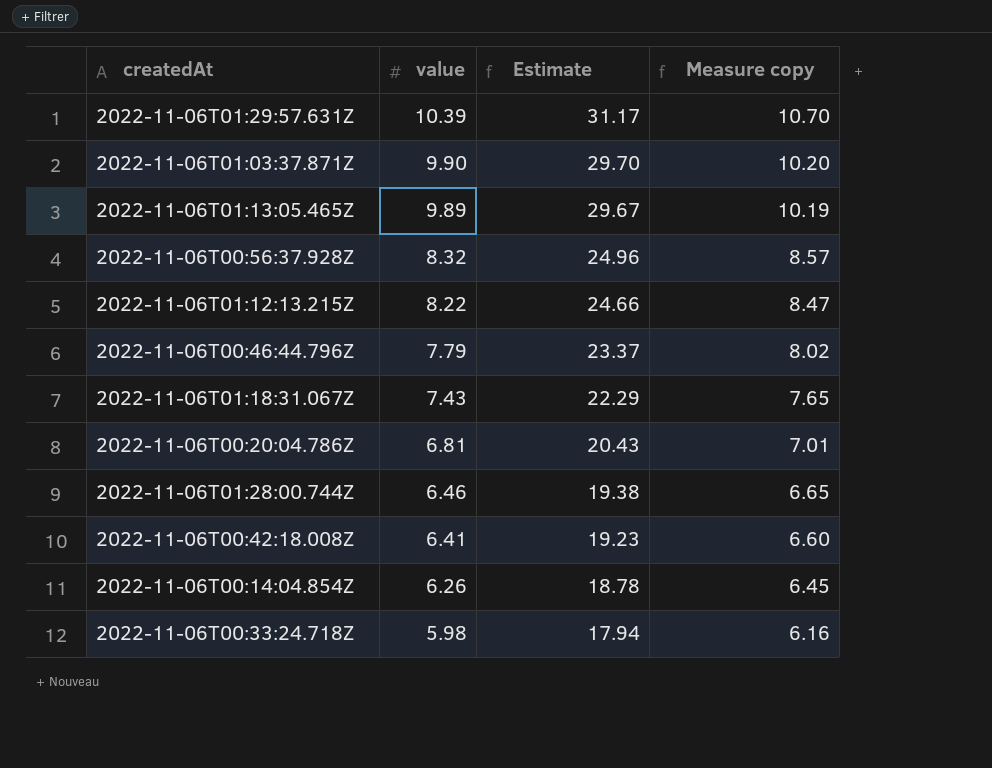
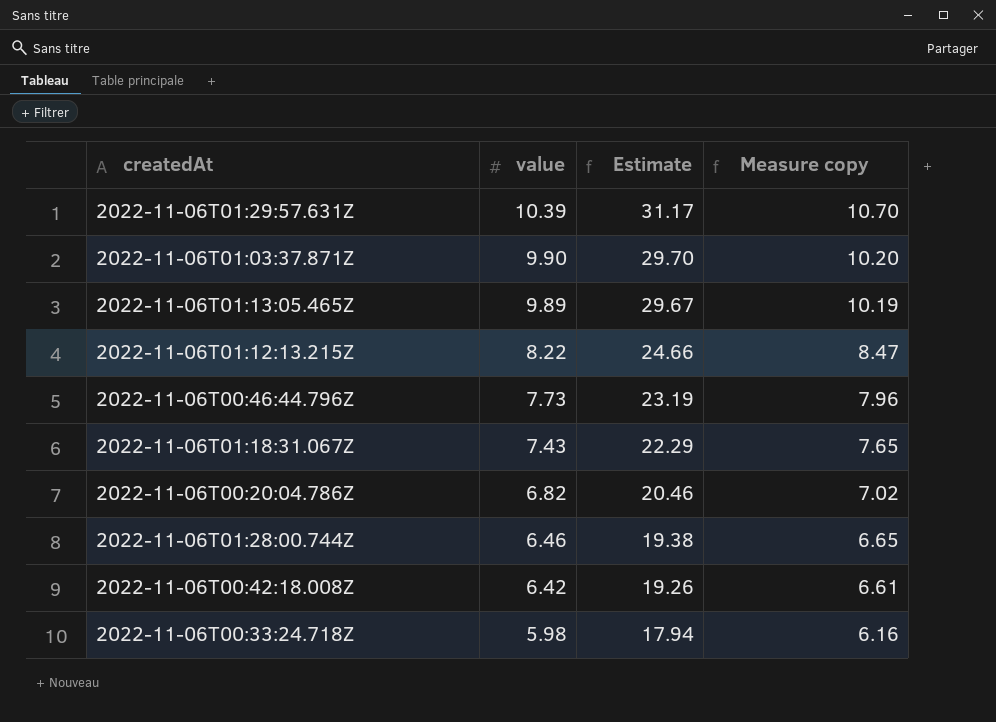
row 2022-11-06T00:56:37.928Z: 8.32 | 24.96 | 8.57 -> none
row 2022-11-06T00:14:04.854Z: 6.26 | 18.78 | 6.45 -> none
2022-11-06T00:46:44.796Z | value: 7.79 -> 7.73
2022-11-06T00:46:44.796Z | Estimate: 23.37 -> 23.19
2022-11-06T00:46:44.796Z | Measure copy: 8.02 -> 7.96
2022-11-06T00:20:04.786Z | value: 6.81 -> 6.82
2022-11-06T00:20:04.786Z | Estimate: 20.43 -> 20.46
2022-11-06T00:20:04.786Z | Measure copy: 7.01 -> 7.02
2022-11-06T00:42:18.008Z | value: 6.41 -> 6.42
2022-11-06T00:42:18.008Z | Estimate: 19.23 -> 19.26
2022-11-06T00:42:18.008Z | Measure copy: 6.60 -> 6.61

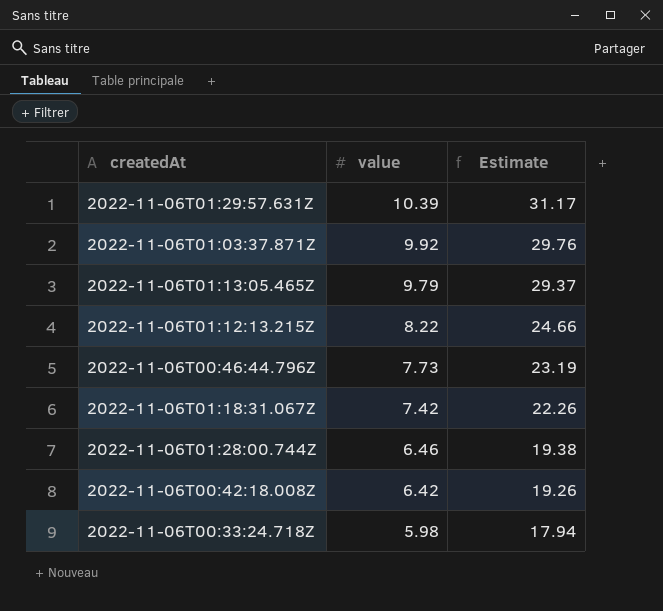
column Measure copy | formula: [value] * 1.03 -> none
row 2022-11-06T00:20:04.786Z: 6.82 | 20.46 | 7.02 -> none
2022-11-06T01:03:37.871Z | value: 9.90 -> 9.92
2022-11-06T01:03:37.871Z | Estimate: 29.70 -> 29.76
2022-11-06T01:13:05.465Z | value: 9.89 -> 9.79
2022-11-06T01:13:05.465Z | Estimate: 29.67 -> 29.37
2022-11-06T01:18:31.067Z | value: 7.43 -> 7.42
2022-11-06T01:18:31.067Z | Estimate: 22.29 -> 22.26

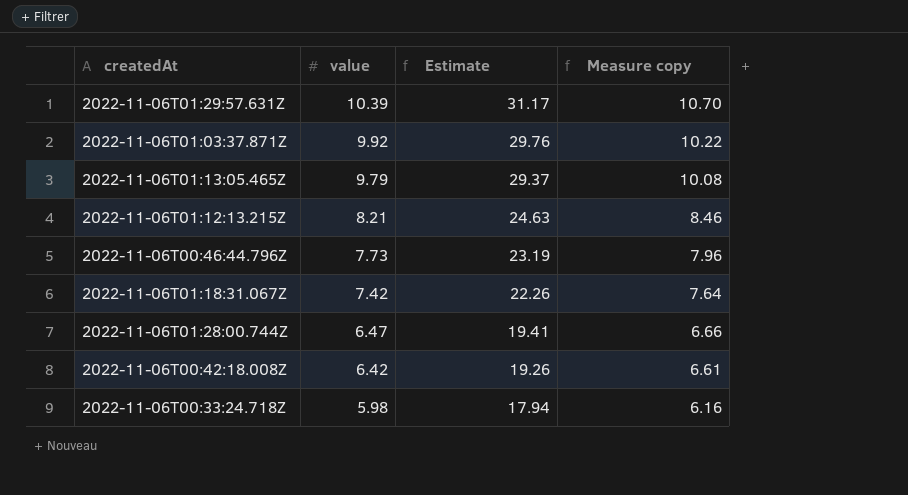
column Measure copy | formula: none -> [value] * 1.03
2022-11-06T01:12:13.215Z | value: 8.22 -> 8.21
2022-11-06T01:12:13.215Z | Estimate: 24.66 -> 24.63
2022-11-06T01:28:00.744Z | value: 6.46 -> 6.47
2022-11-06T01:28:00.744Z | Estimate: 19.38 -> 19.41

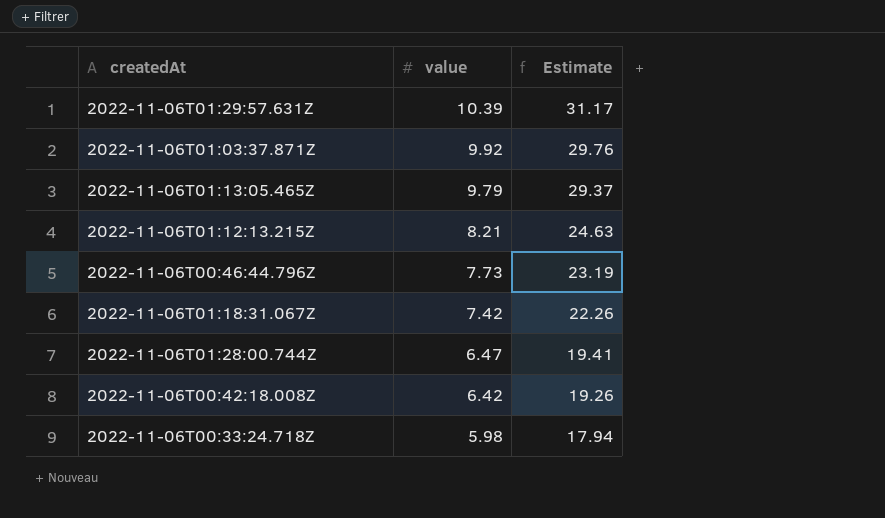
column Measure copy | formula: [value] * 1.03 -> none

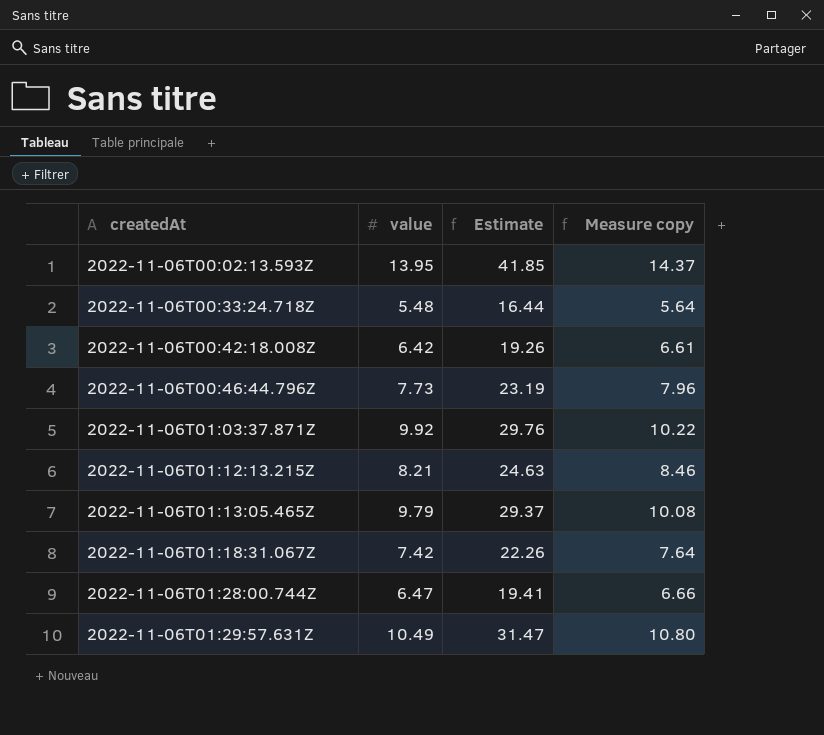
row order: value descending -> createdAt ascending
column Measure copy | formula: none -> [value] * 1.03
row 2022-11-06T00:02:13.593Z: none -> 13.95 | 41.85 | 14.37
2022-11-06T00:33:24.718Z | value: 5.98 -> 5.48
2022-11-06T00:33:24.718Z | Estimate: 17.94 -> 16.44
2022-11-06T01:29:57.631Z | value: 10.39 -> 10.49
2022-11-06T01:29:57.631Z | Estimate: 31.17 -> 31.47

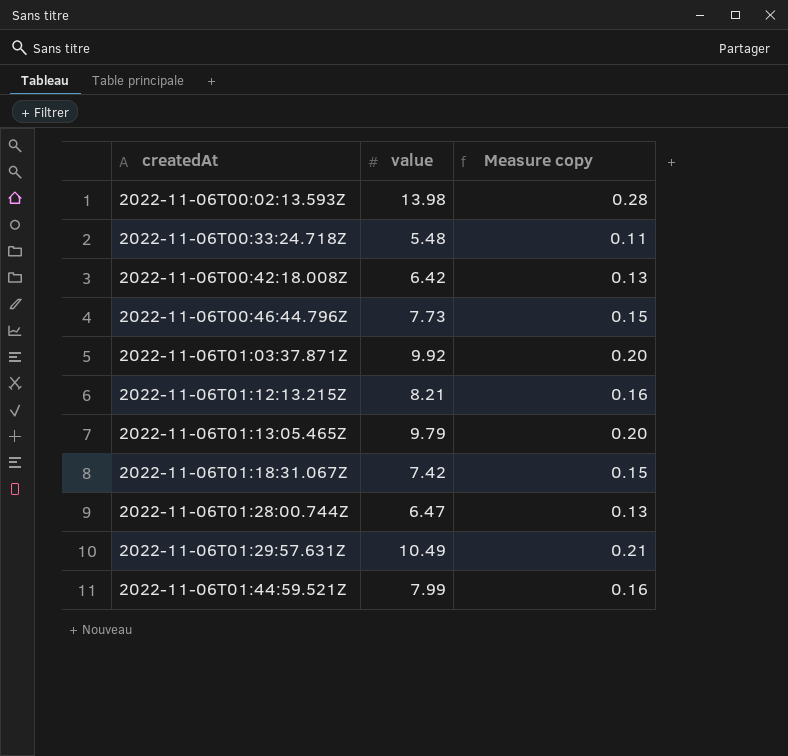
column Estimate | formula: [value] * 3 -> none
column Measure copy | formula: [value] * 1.03 -> [value] * 0.02
2022-11-06T00:02:13.593Z | value: 13.95 -> 13.98
row 2022-11-06T01:44:59.521Z: none -> 7.99 | 0.16

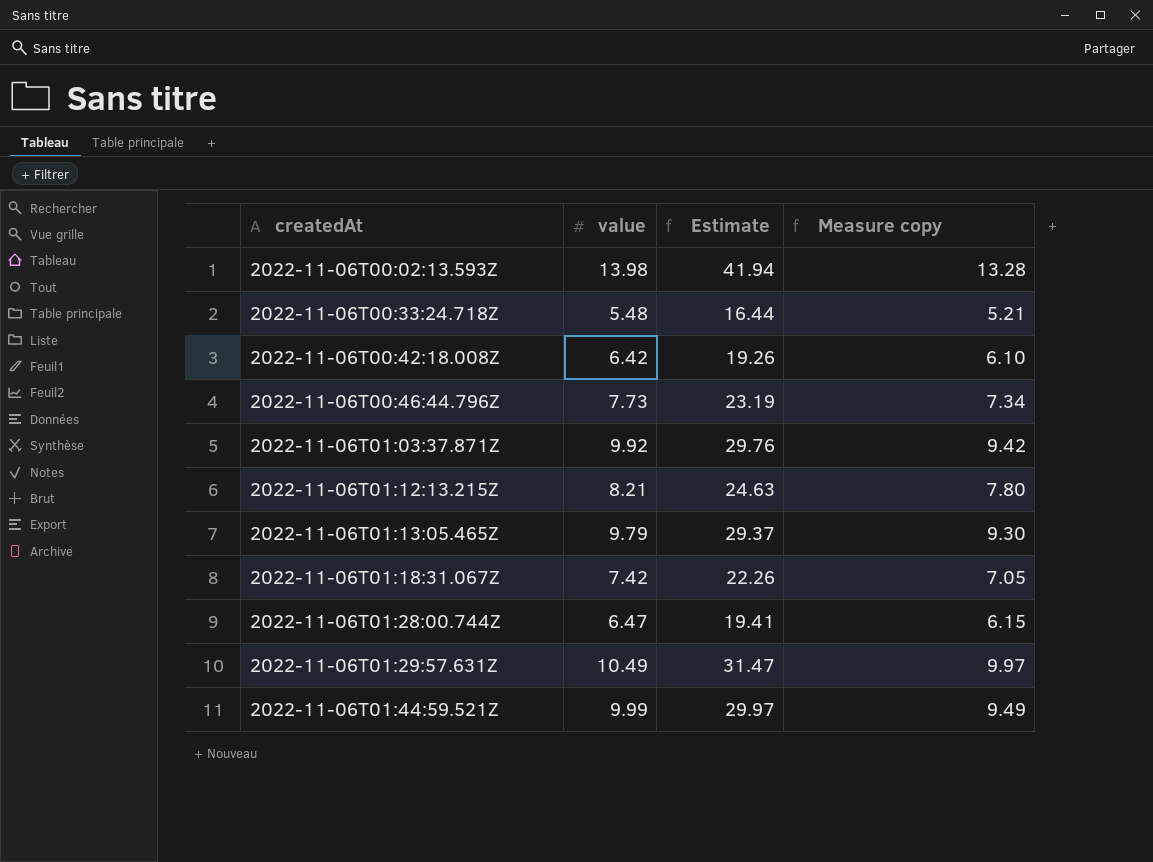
column Estimate | formula: none -> [value] * 3
column Measure copy | formula: [value] * 0.02 -> [value] * 0.95
2022-11-06T01:44:59.521Z | value: 7.99 -> 9.99

